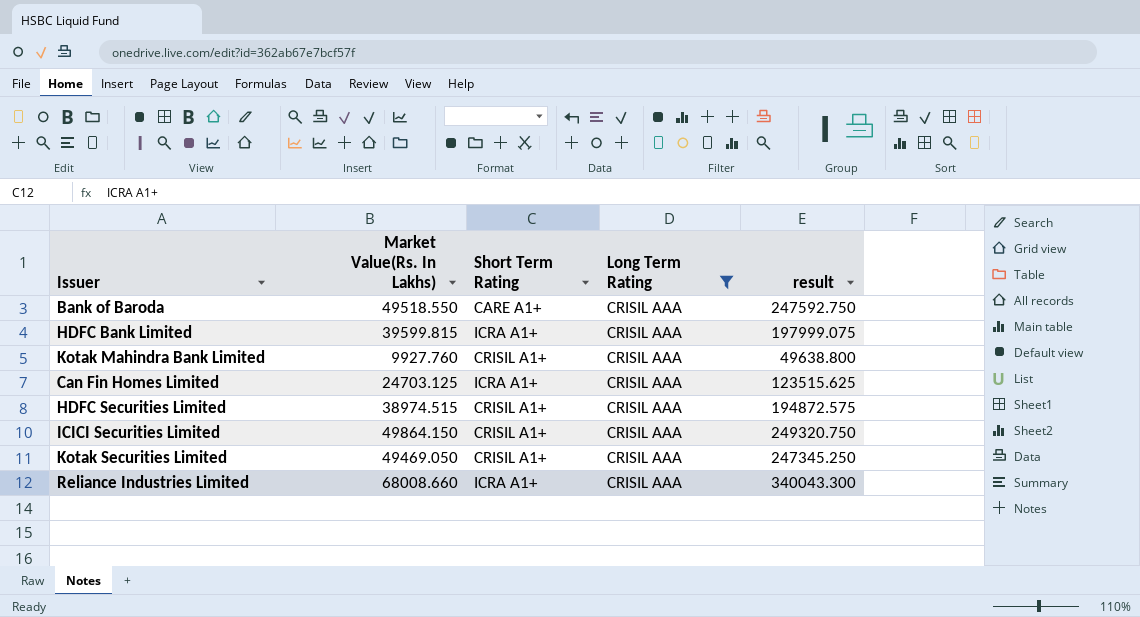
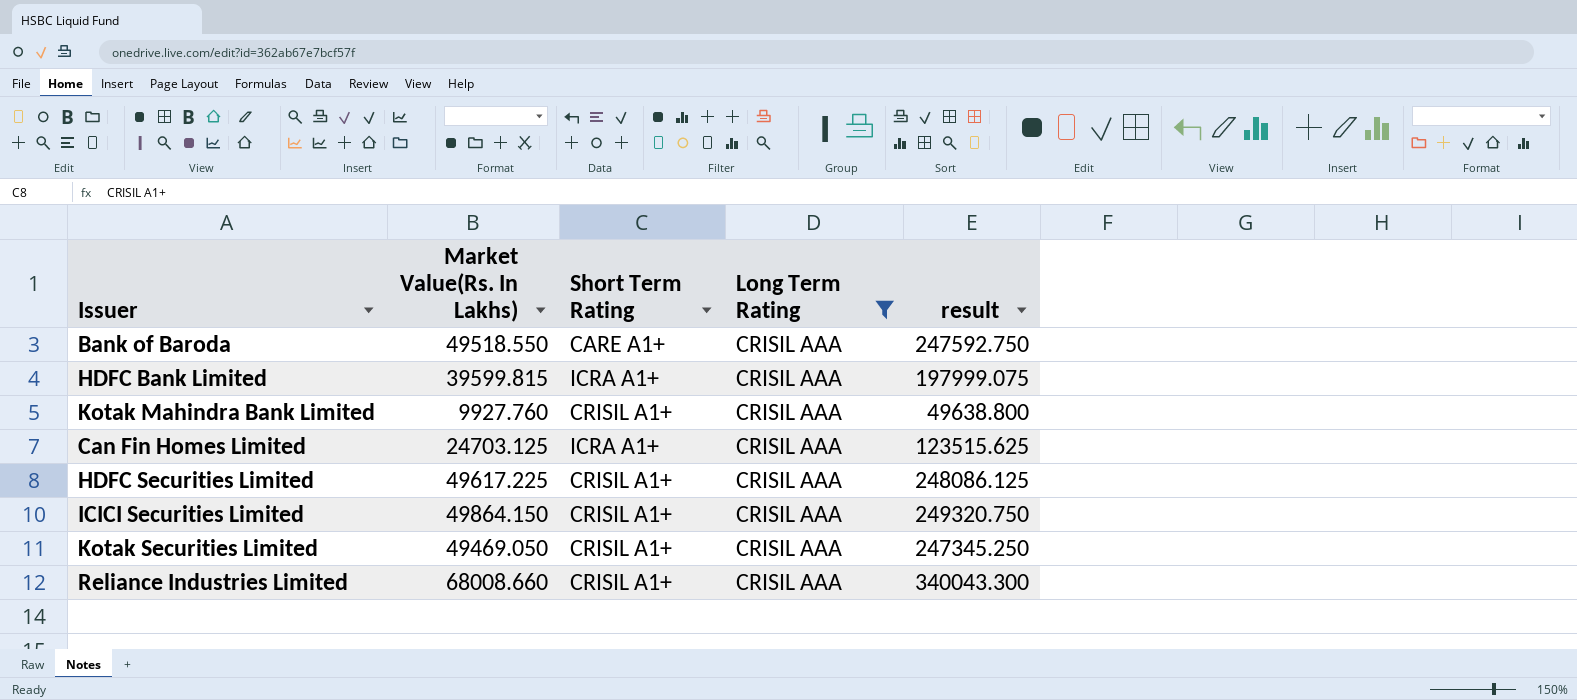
HDFC Securities Limited | Market Value(Rs. In Lakhs): 38974.515 -> 49617.225
HDFC Securities Limited | result: 194872.575 -> 248086.125
Reliance Industries Limited | Short Term Rating: ICRA A1+ -> CRISIL A1+

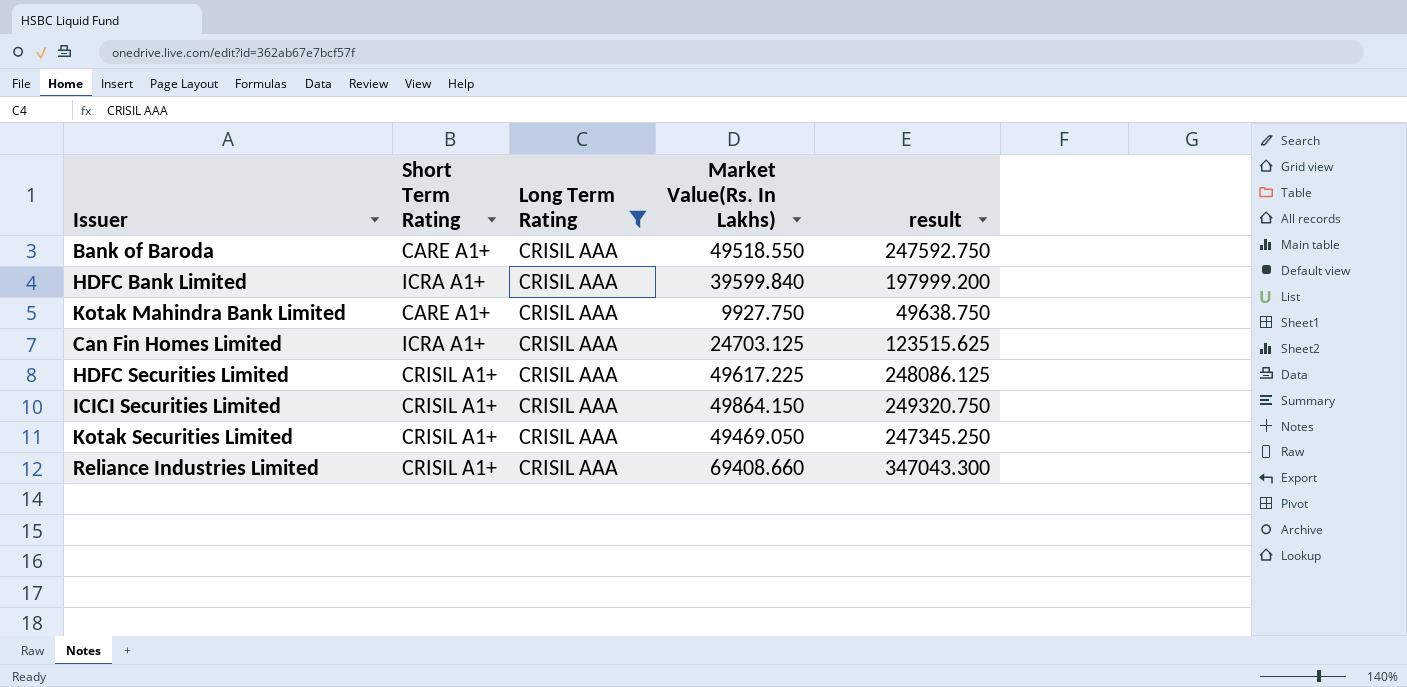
column Market Value(Rs. In Lakhs) | position: 2 -> 4
HDFC Bank Limited | Market Value(Rs. In Lakhs): 39599.815 -> 39599.840
HDFC Bank Limited | result: 197999.075 -> 197999.200
Kotak Mahindra Bank Limited | Short Term Rating: CRISIL A1+ -> CARE A1+
Kotak Mahindra Bank Limited | Market Value(Rs. In Lakhs): 9927.760 -> 9927.750
Kotak Mahindra Bank Limited | result: 49638.800 -> 49638.750
Reliance Industries Limited | Market Value(Rs. In Lakhs): 68008.660 -> 69408.660
Reliance Industries Limited | result: 340043.300 -> 347043.300

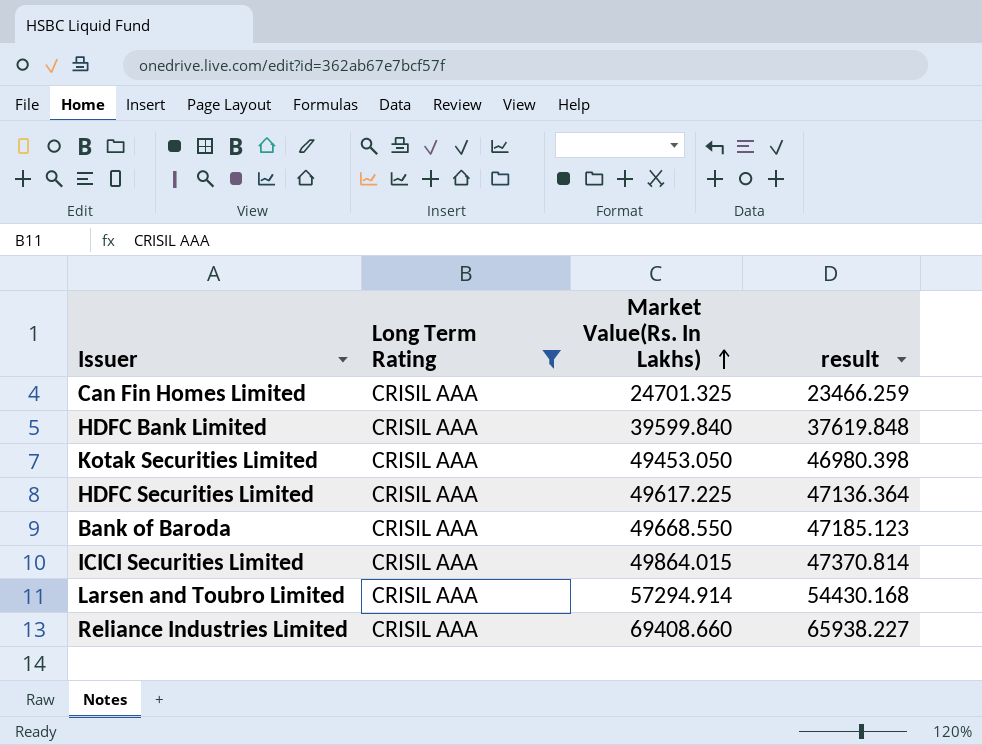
row order: none -> Market Value(Rs. In Lakhs) ascending
column Short Term Rating | position: 2 -> none
column result | formula: [Market Value(Rs. In Lakhs)] * 5 -> [Market Value(Rs. In Lakhs)] * 0.95
row Kotak Mahindra Bank Limited: CARE A1+ | CRISIL AAA | 9927.750 | 49638.750 -> none
Can Fin Homes Limited | Market Value(Rs. In Lakhs): 24703.125 -> 24701.325
Kotak Securities Limited | Market Value(Rs. In Lakhs): 49469.050 -> 49453.050
Bank of Baroda | Market Value(Rs. In Lakhs): 49518.550 -> 49668.550
ICICI Securities Limited | Market Value(Rs. In Lakhs): 49864.150 -> 49864.015
row Larsen and Toubro Limited: none -> CRISIL AAA | 57294.914 | 54430.168

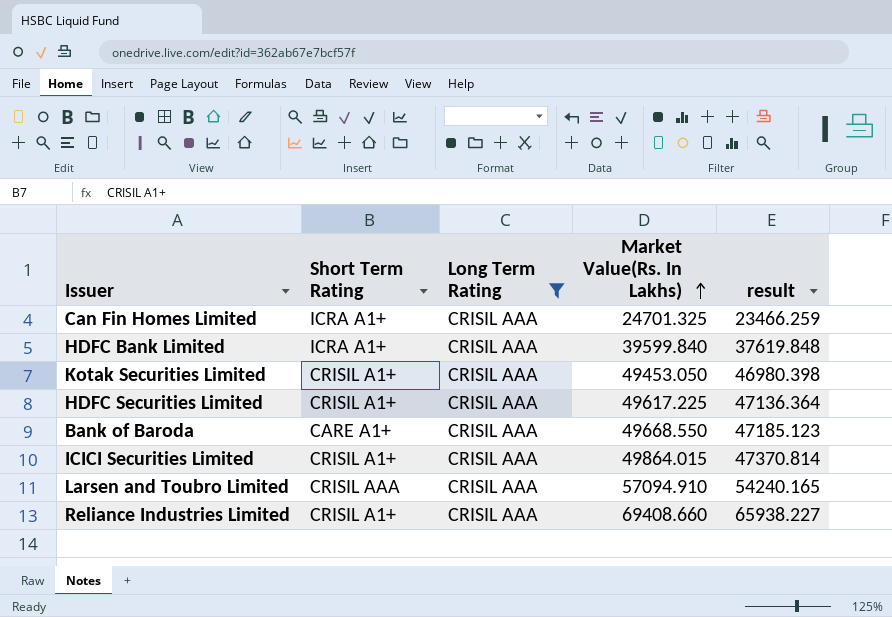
column Short Term Rating | position: none -> 2
Larsen and Toubro Limited | Market Value(Rs. In Lakhs): 57294.914 -> 57094.910
Larsen and Toubro Limited | result: 54430.168 -> 54240.165

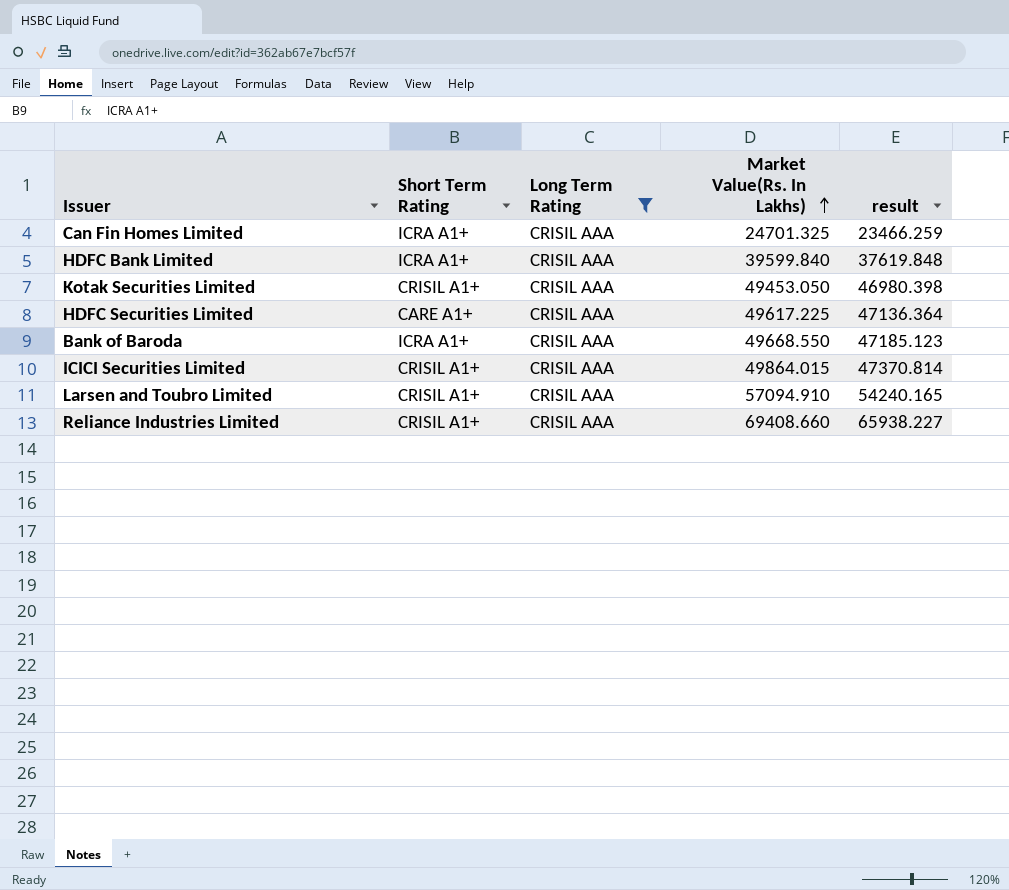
HDFC Securities Limited | Short Term Rating: CRISIL A1+ -> CARE A1+
Bank of Baroda | Short Term Rating: CARE A1+ -> ICRA A1+
Larsen and Toubro Limited | Short Term Rating: CRISIL AAA -> CRISIL A1+

